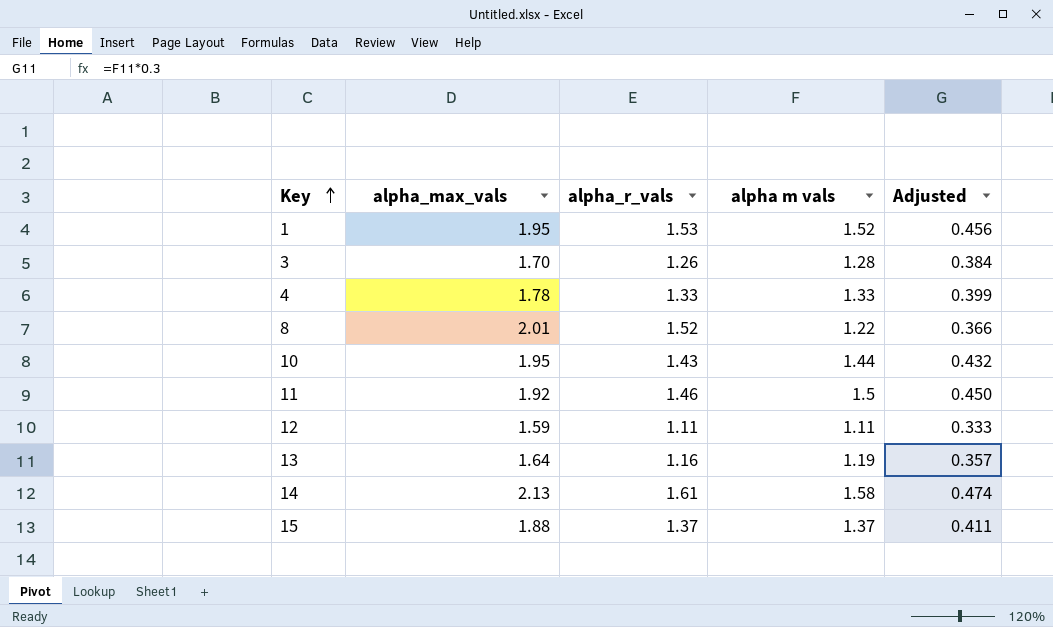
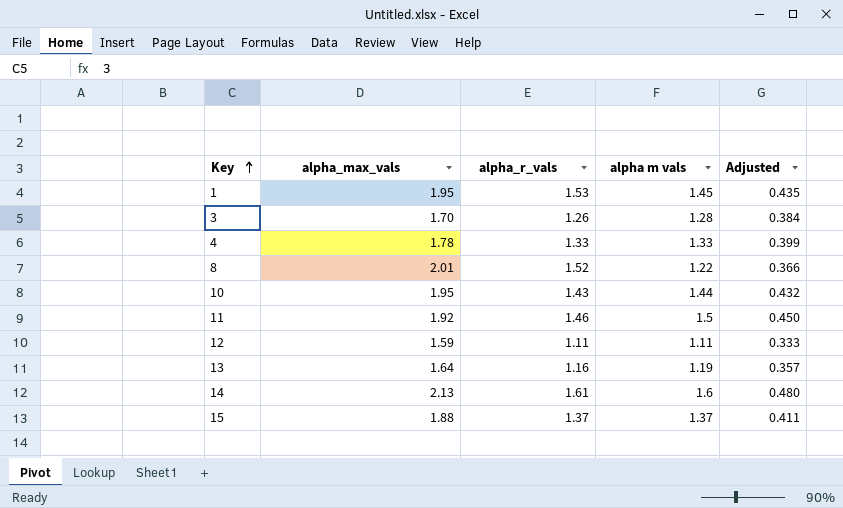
1 | alpha m vals: 1.52 -> 1.45
1 | Adjusted: 0.456 -> 0.435
14 | alpha m vals: 1.58 -> 1.6
14 | Adjusted: 0.474 -> 0.480

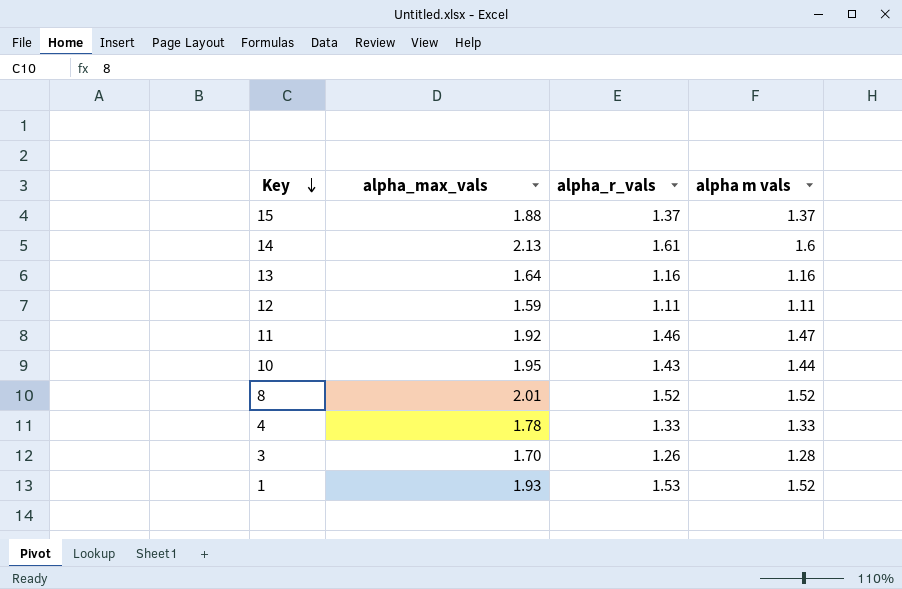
row order: Key ascending -> Key descending
column Adjusted | formula: [alpha m vals] * 0.3 -> none
13 | alpha m vals: 1.19 -> 1.16
11 | alpha m vals: 1.5 -> 1.47
8 | alpha m vals: 1.22 -> 1.52
1 | alpha_max_vals: 1.95 -> 1.93
1 | alpha m vals: 1.45 -> 1.52

